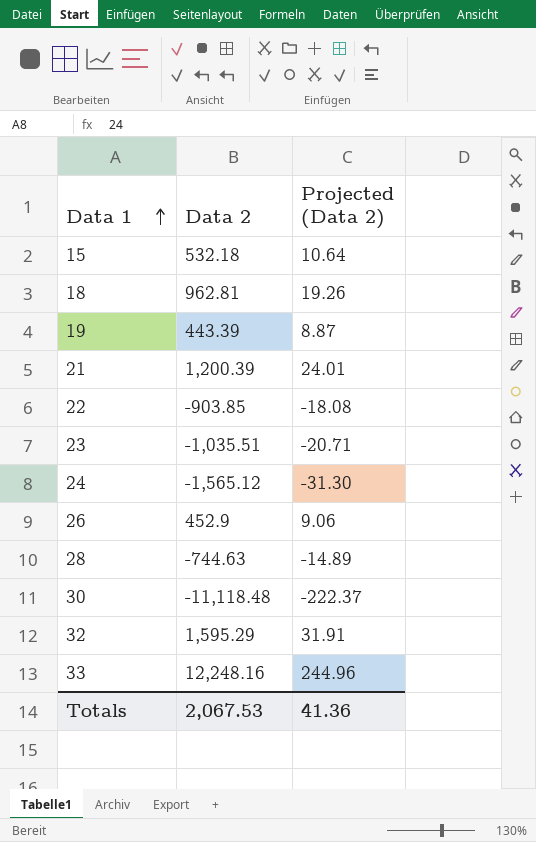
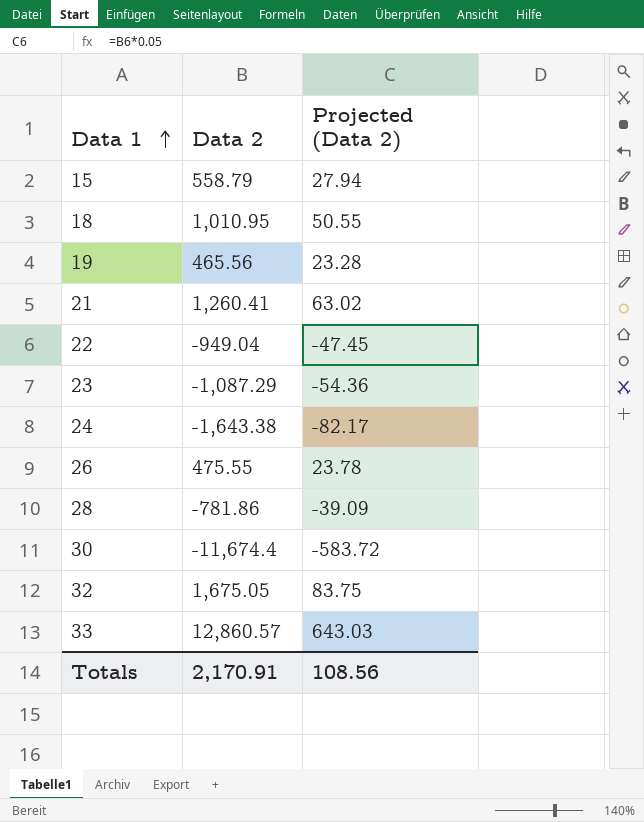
column Projected (Data 2) | formula: [Data 2] * 0.02 -> [Data 2] * 0.05
15 | Data 2: 532.18 -> 558.79
18 | Data 2: 962.81 -> 1,010.95
19 | Data 2: 443.39 -> 465.56
21 | Data 2: 1,200.39 -> 1,260.41
22 | Data 2: -903.85 -> -949.04
23 | Data 2: -1,035.51 -> -1,087.29
24 | Data 2: -1,565.12 -> -1,643.38
26 | Data 2: 452.9 -> 475.55
28 | Data 2: -744.63 -> -781.86
30 | Data 2: -11,118.48 -> -11,674.4
32 | Data 2: 1,595.29 -> 1,675.05
33 | Data 2: 12,248.16 -> 12,860.57
Totals | Data 2: 2,067.53 -> 2,170.91
Totals | Projected (Data 2): 41.36 -> 108.56

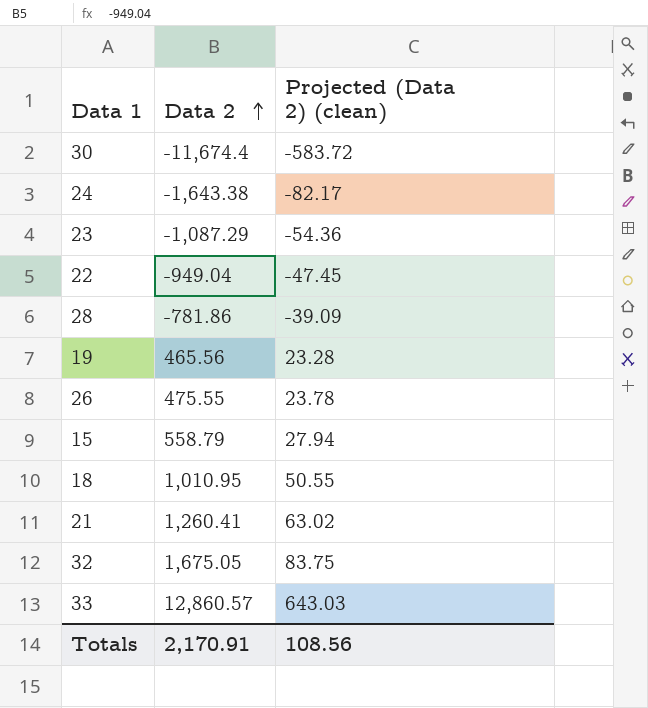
row order: Data 1 ascending -> Data 2 ascending
column name: Projected (Data 2) -> Projected (Data 2) (clean)

